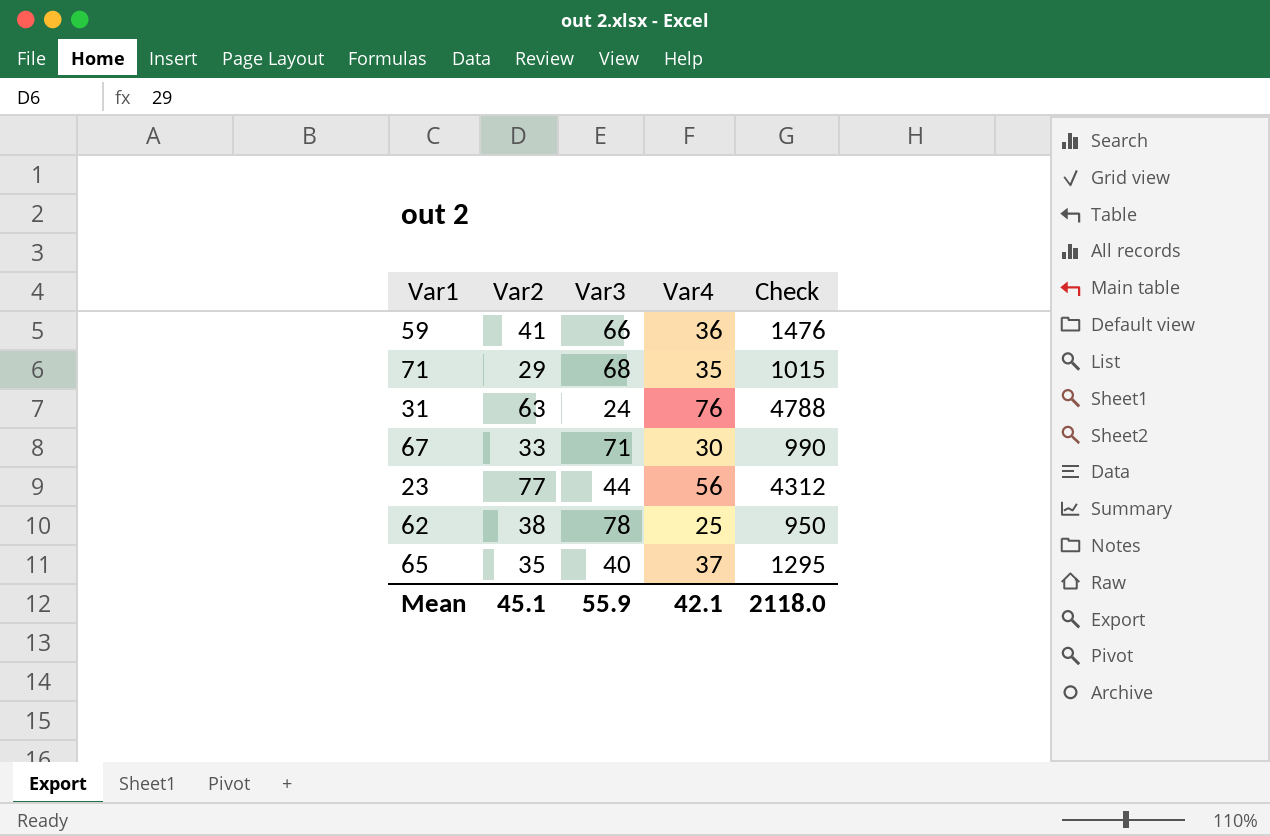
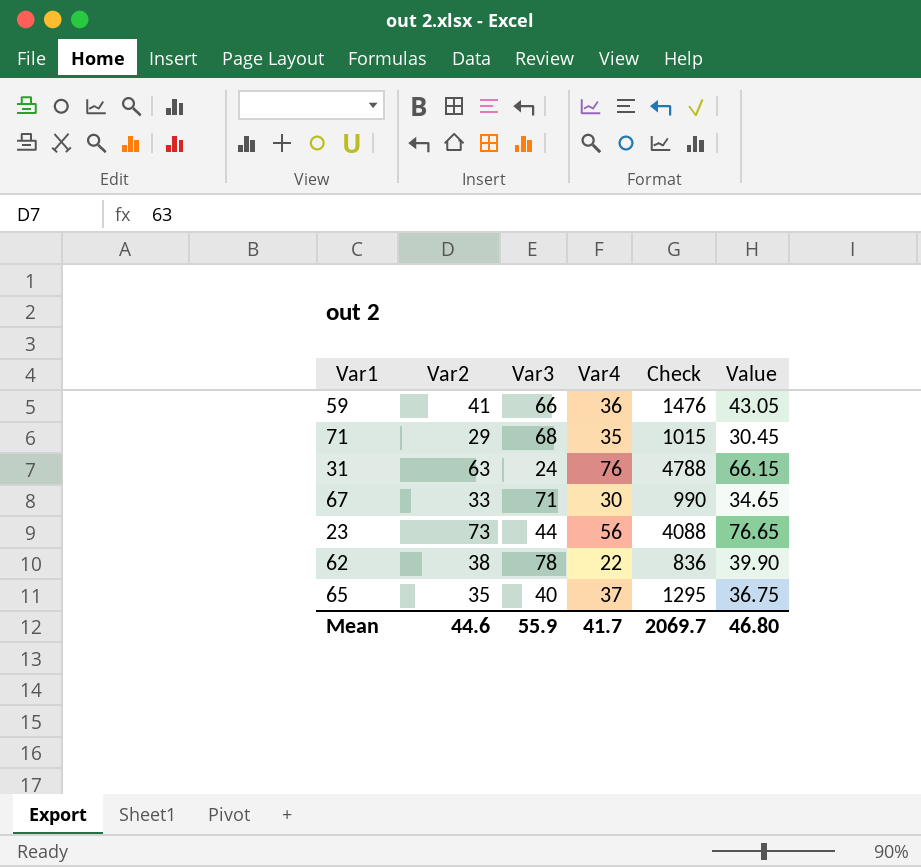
column Value | formula: none -> [Var2] * 1.05
23 | Var2: 77 -> 73
23 | Check: 4312 -> 4088
62 | Var4: 25 -> 22
62 | Check: 950 -> 836
Mean | Var2: 45.1 -> 44.6
Mean | Var4: 42.1 -> 41.7
Mean | Check: 2118.0 -> 2069.7

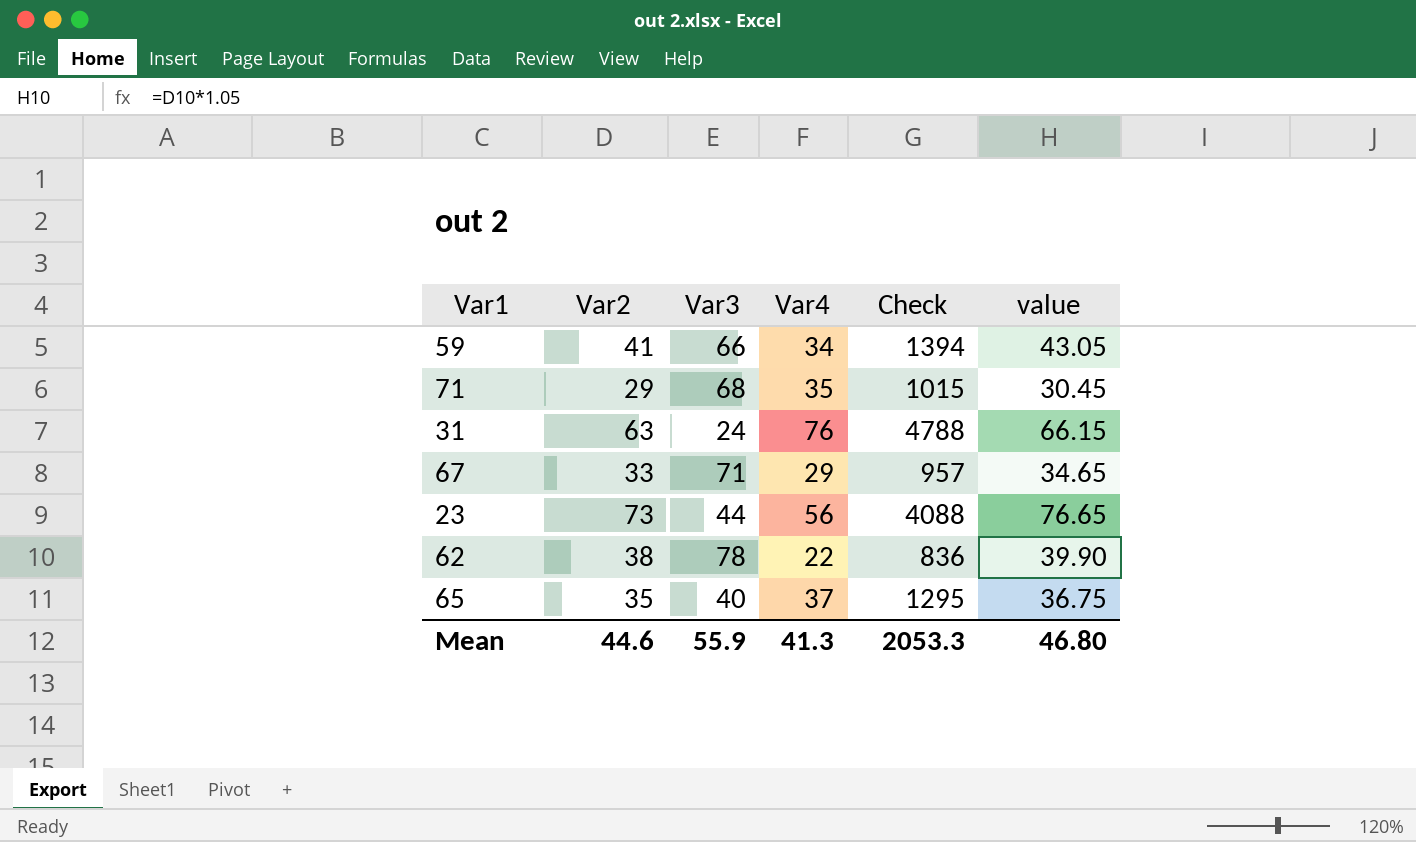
column name: Value -> value
59 | Var4: 36 -> 34
59 | Check: 1476 -> 1394
67 | Var4: 30 -> 29
67 | Check: 990 -> 957
Mean | Var4: 41.7 -> 41.3
Mean | Check: 2069.7 -> 2053.3

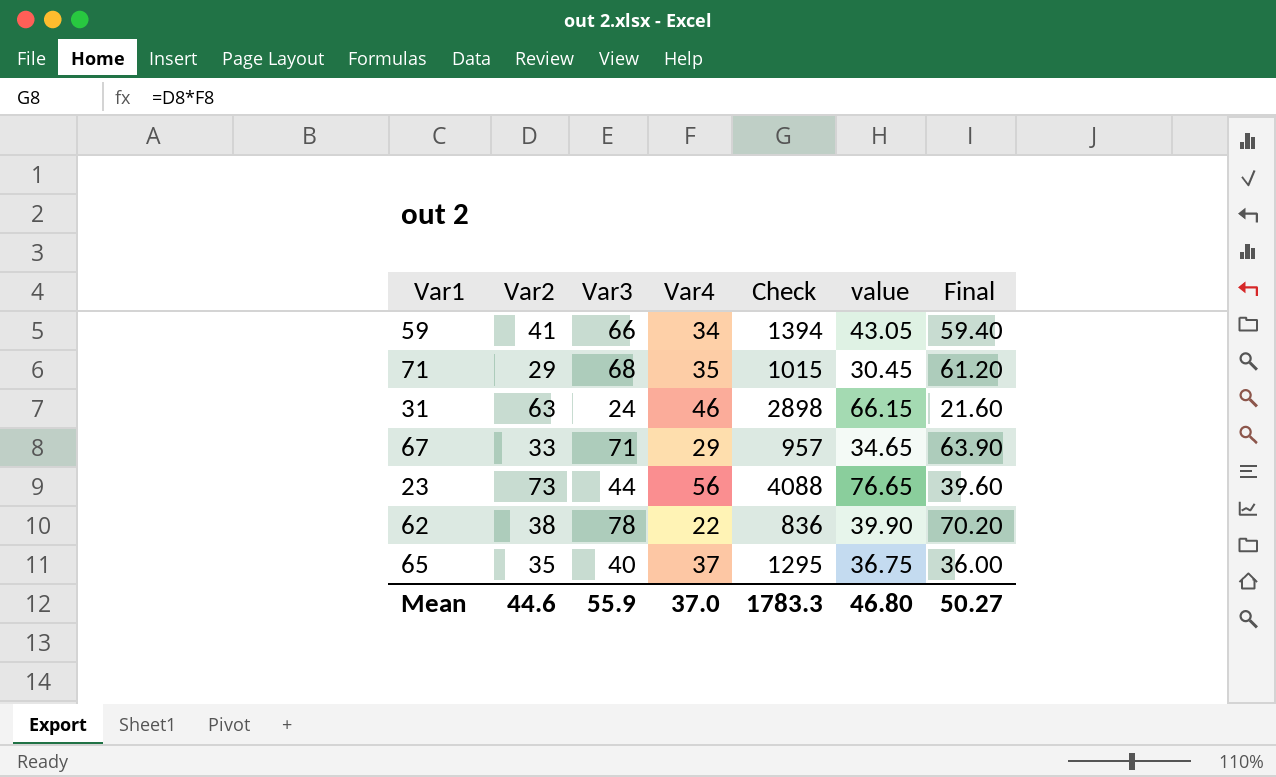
column Final | formula: none -> [Var3] * 0.9
31 | Var4: 76 -> 46
31 | Check: 4788 -> 2898
Mean | Var4: 41.3 -> 37.0
Mean | Check: 2053.3 -> 1783.3

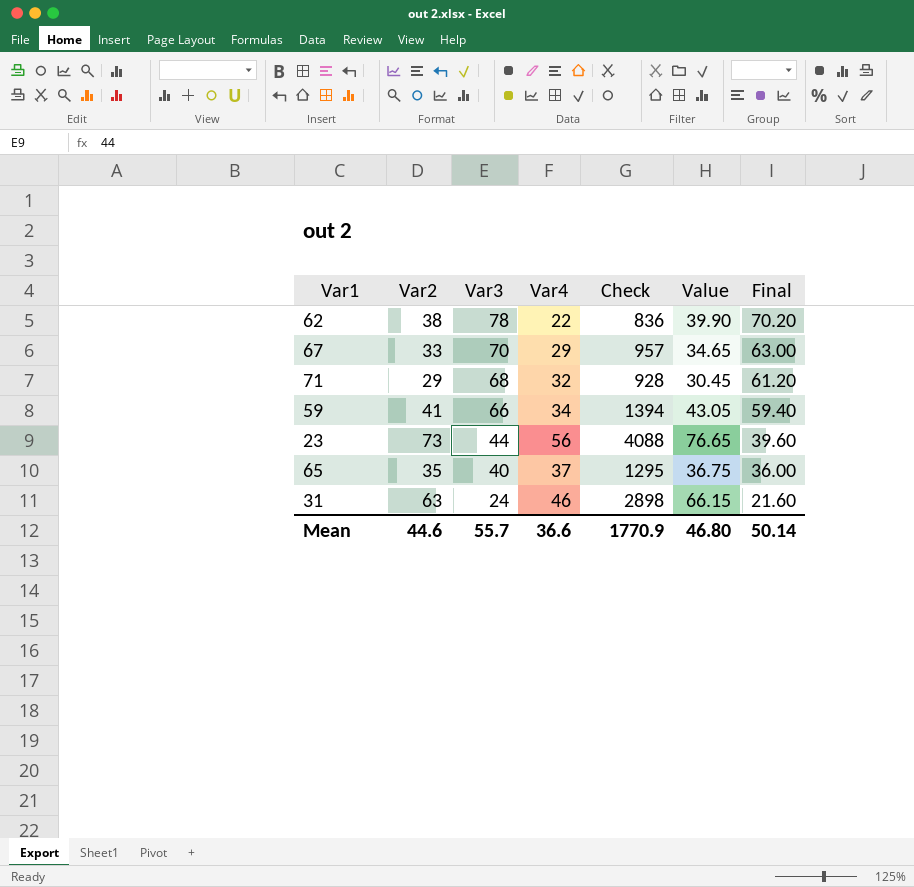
row order: none -> Var3 descending
column name: value -> Value
67 | Var3: 71 -> 70
67 | Final: 63.90 -> 63.00
71 | Var4: 35 -> 32
71 | Check: 1015 -> 928
Mean | Var3: 55.9 -> 55.7
Mean | Var4: 37.0 -> 36.6
Mean | Check: 1783.3 -> 1770.9
Mean | Final: 50.27 -> 50.14

